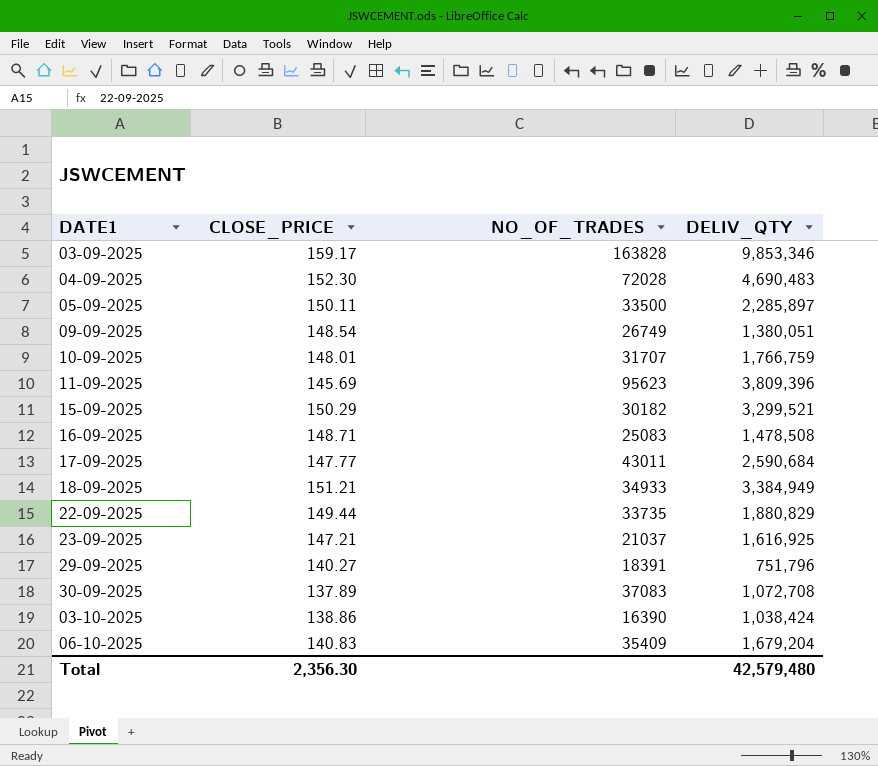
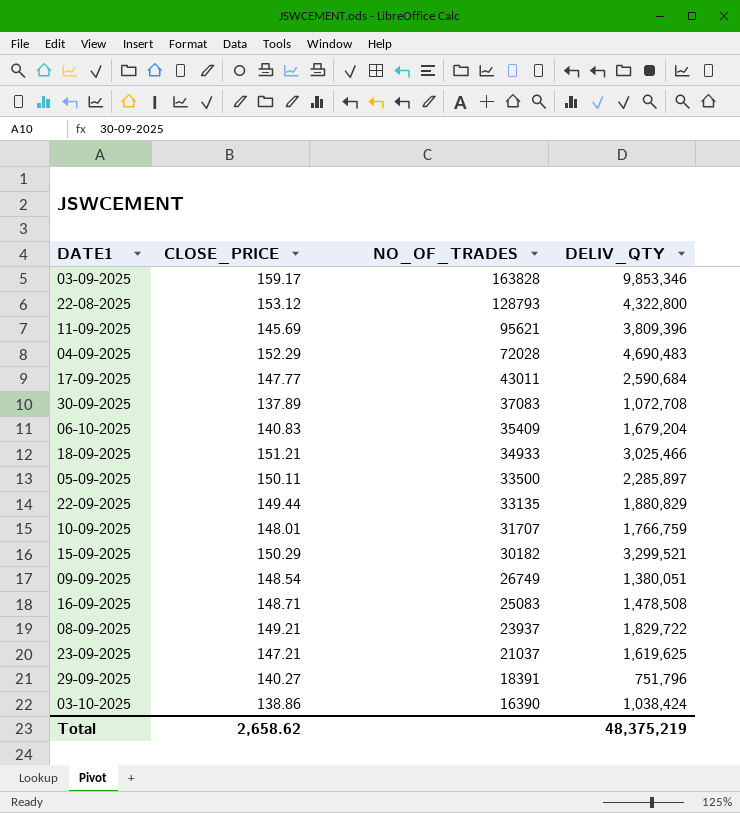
row order: DATE1 ascending -> NO_OF_TRADES descending
row 22-08-2025: none -> 153.12 | 128793 | 4,322,800
11-09-2025 | NO_OF_TRADES: 95623 -> 95621
04-09-2025 | CLOSE_PRICE: 152.30 -> 152.29
18-09-2025 | DELIV_QTY: 3,384,949 -> 3,025,466
22-09-2025 | NO_OF_TRADES: 33735 -> 33135
row 08-09-2025: none -> 149.21 | 23937 | 1,829,722
23-09-2025 | DELIV_QTY: 1,616,925 -> 1,619,625
Total | CLOSE_PRICE: 2,356.30 -> 2,658.62
Total | DELIV_QTY: 42,579,480 -> 48,375,219

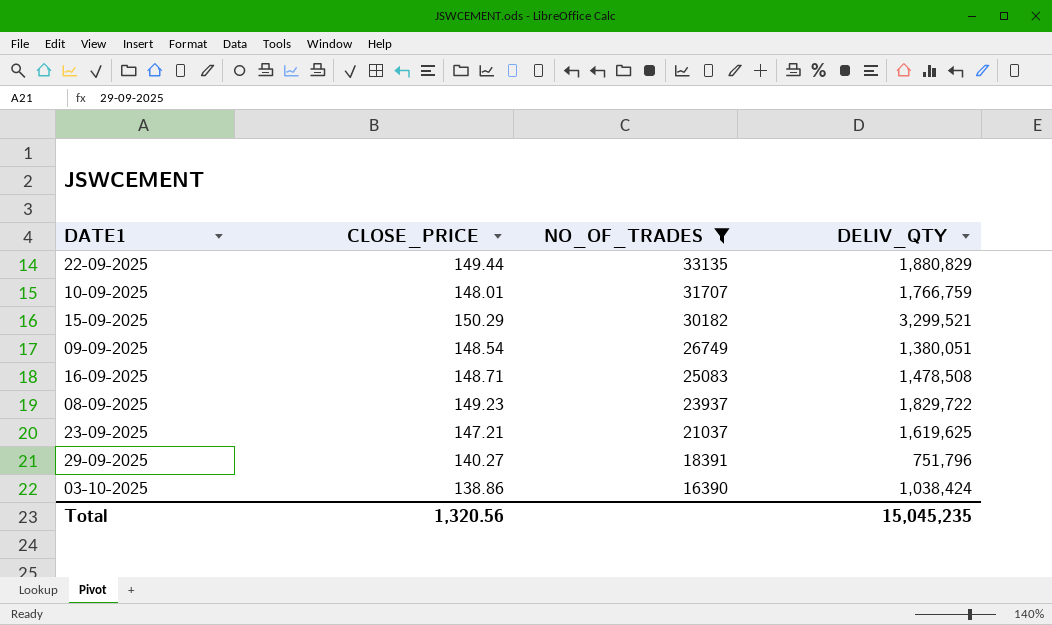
filter: none -> NO_OF_TRADES <= 33135
08-09-2025 | CLOSE_PRICE: 149.21 -> 149.23
Total | CLOSE_PRICE: 2,658.62 -> 1,320.56
Total | DELIV_QTY: 48,375,219 -> 15,045,235

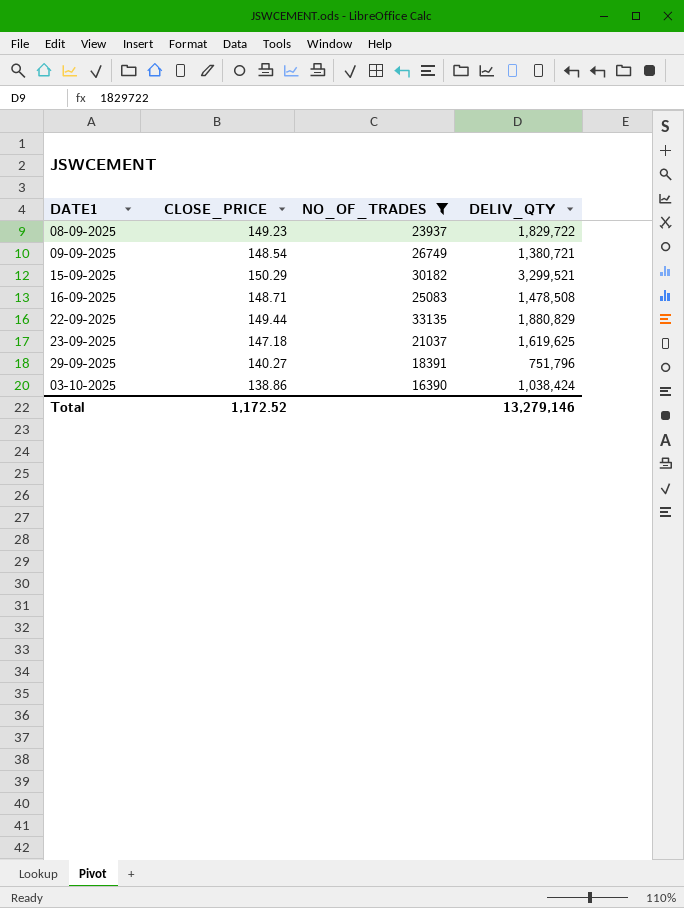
row order: NO_OF_TRADES descending -> DATE1 ascending
row 10-09-2025: 148.01 | 31707 | 1,766,759 -> none
09-09-2025 | DELIV_QTY: 1,380,051 -> 1,380,721
23-09-2025 | CLOSE_PRICE: 147.21 -> 147.18
Total | CLOSE_PRICE: 1,320.56 -> 1,172.52
Total | DELIV_QTY: 15,045,235 -> 13,279,146

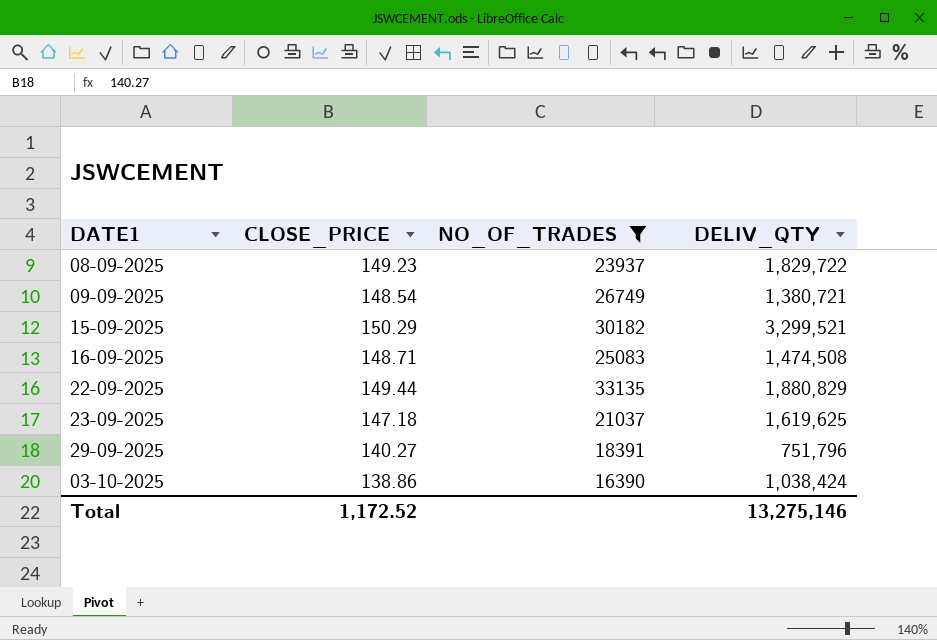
16-09-2025 | DELIV_QTY: 1,478,508 -> 1,474,508
Total | DELIV_QTY: 13,279,146 -> 13,275,146

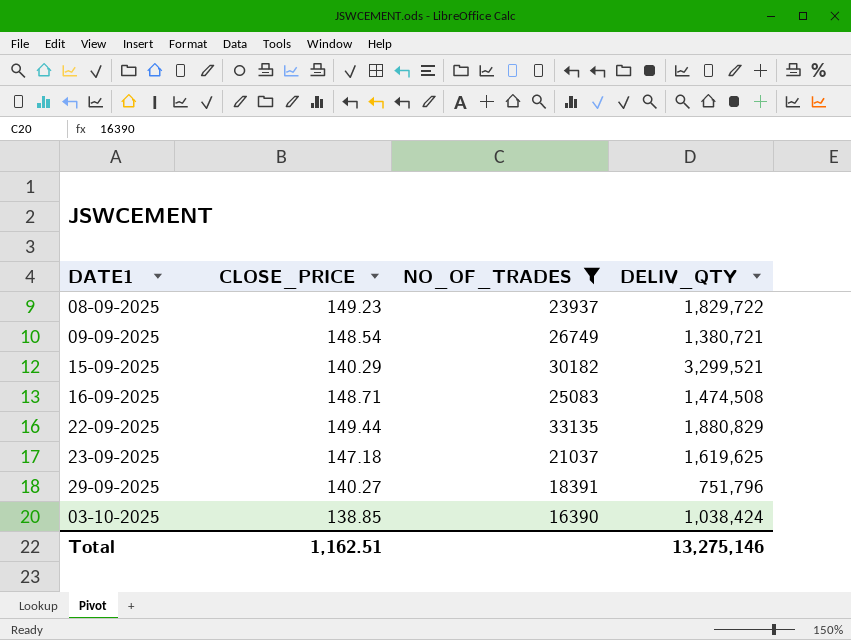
15-09-2025 | CLOSE_PRICE: 150.29 -> 140.29
03-10-2025 | CLOSE_PRICE: 138.86 -> 138.85
Total | CLOSE_PRICE: 1,172.52 -> 1,162.51

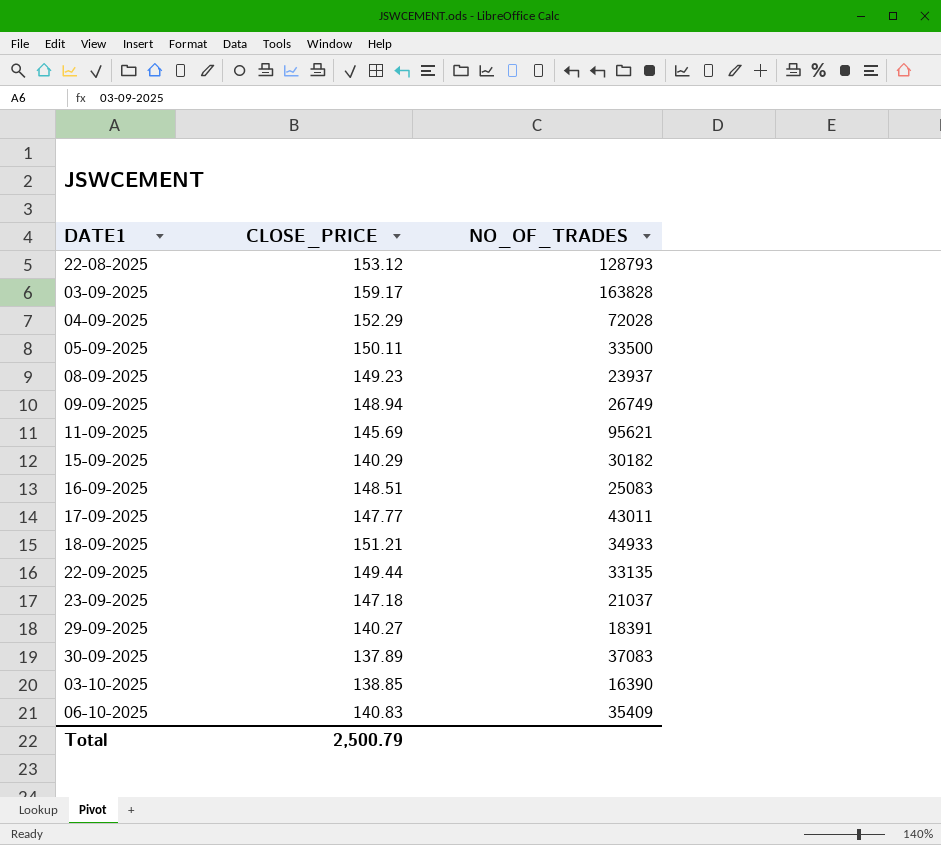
filter: NO_OF_TRADES <= 33135 -> none
column DELIV_QTY | position: 4 -> none
09-09-2025 | CLOSE_PRICE: 148.54 -> 148.94
16-09-2025 | CLOSE_PRICE: 148.71 -> 148.51
Total | CLOSE_PRICE: 1,162.51 -> 2,500.79

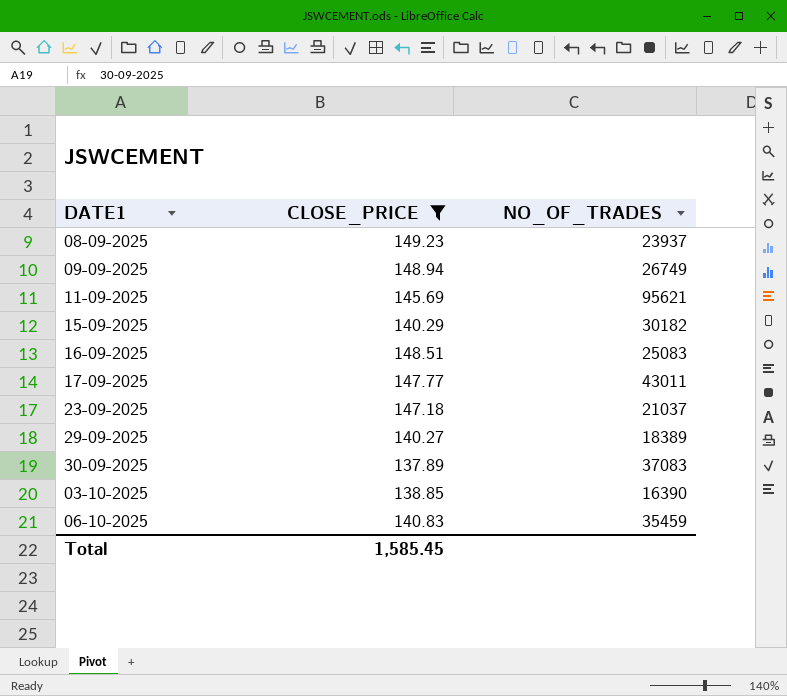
filter: none -> CLOSE_PRICE <= 149.23
29-09-2025 | NO_OF_TRADES: 18391 -> 18389
06-10-2025 | NO_OF_TRADES: 35409 -> 35459
Total | CLOSE_PRICE: 2,500.79 -> 1,585.45

